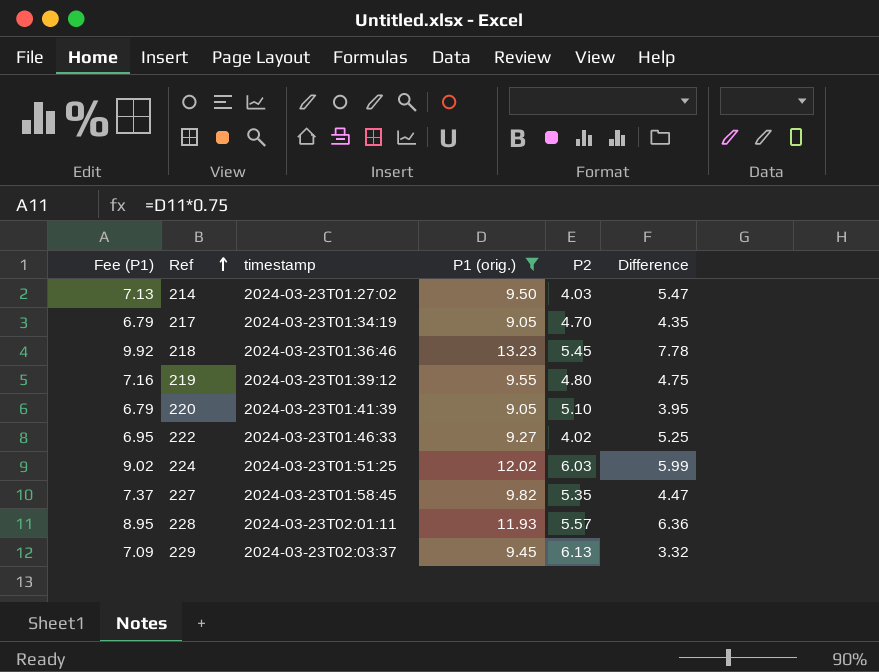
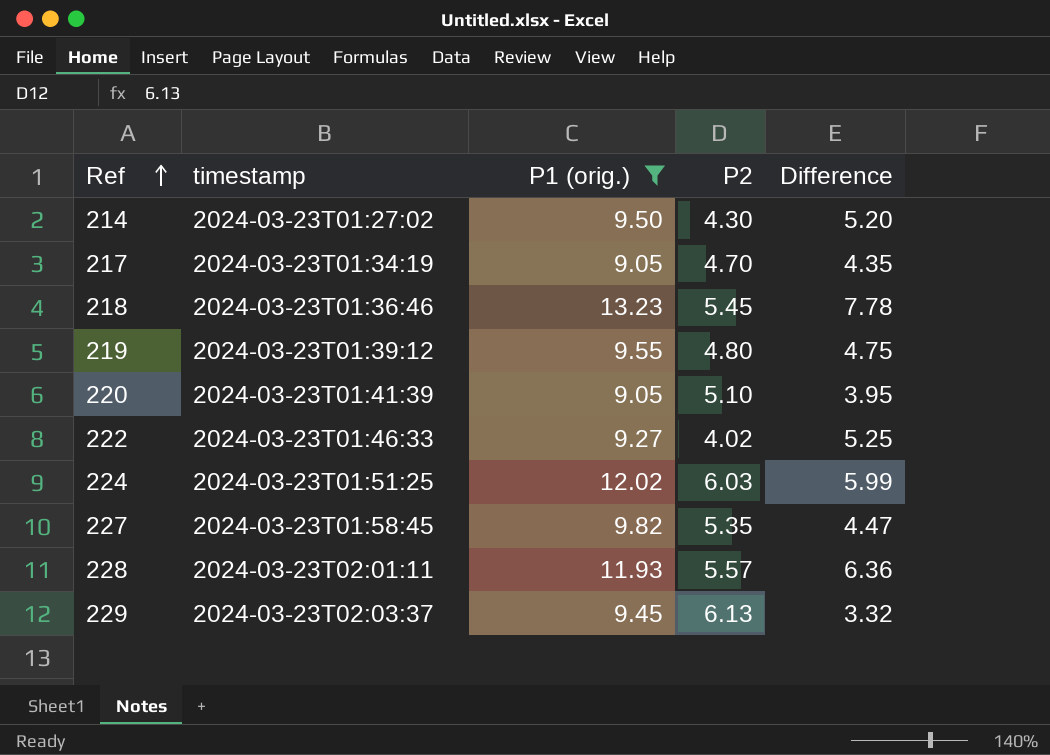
column Fee (P1) | formula: [P1 (orig.)] * 0.75 -> none
214 | P2: 4.03 -> 4.30
214 | Difference: 5.47 -> 5.20

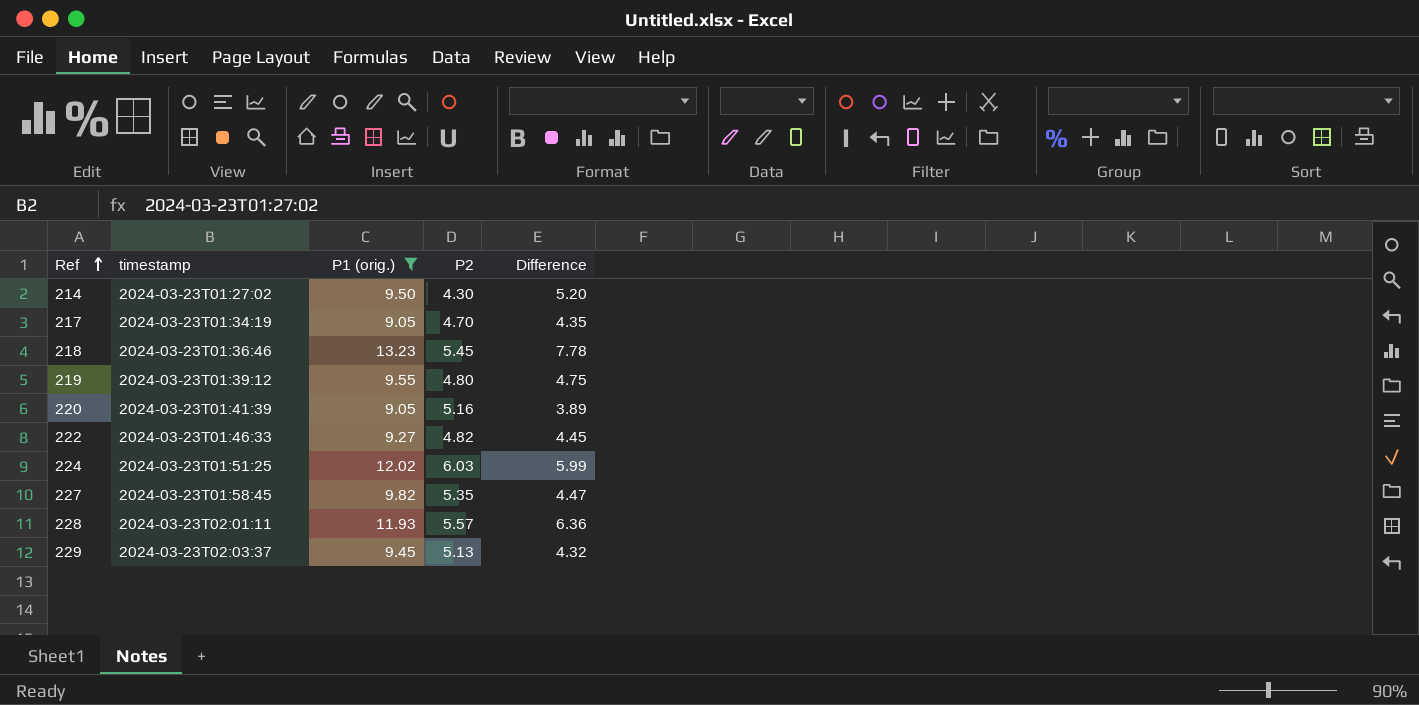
220 | P2: 5.10 -> 5.16
220 | Difference: 3.95 -> 3.89
222 | P2: 4.02 -> 4.82
222 | Difference: 5.25 -> 4.45
229 | P2: 6.13 -> 5.13
229 | Difference: 3.32 -> 4.32

